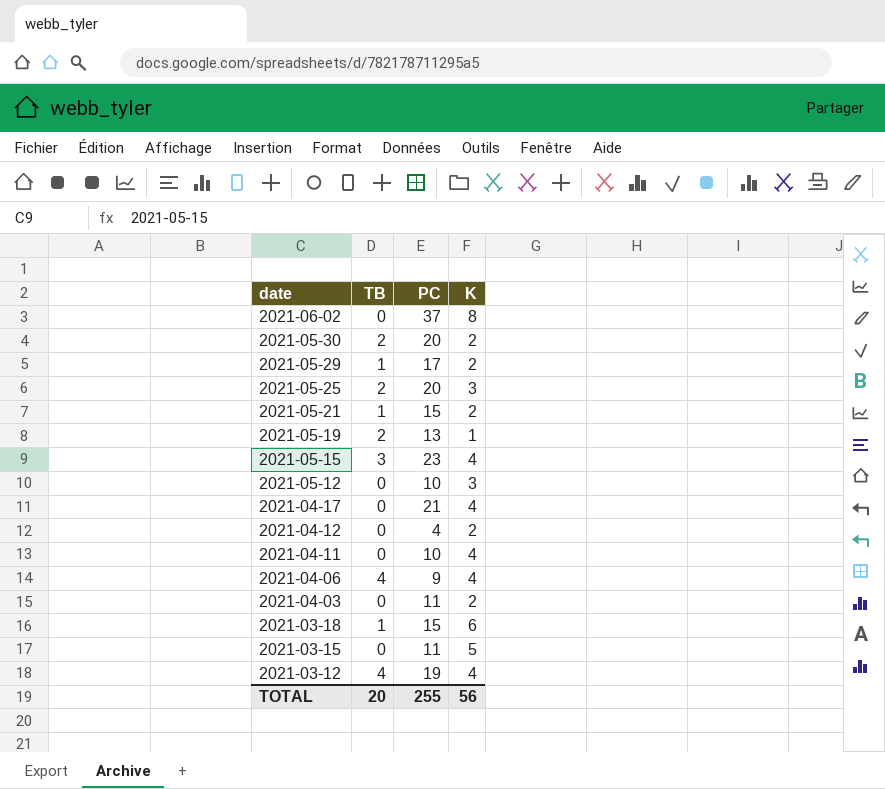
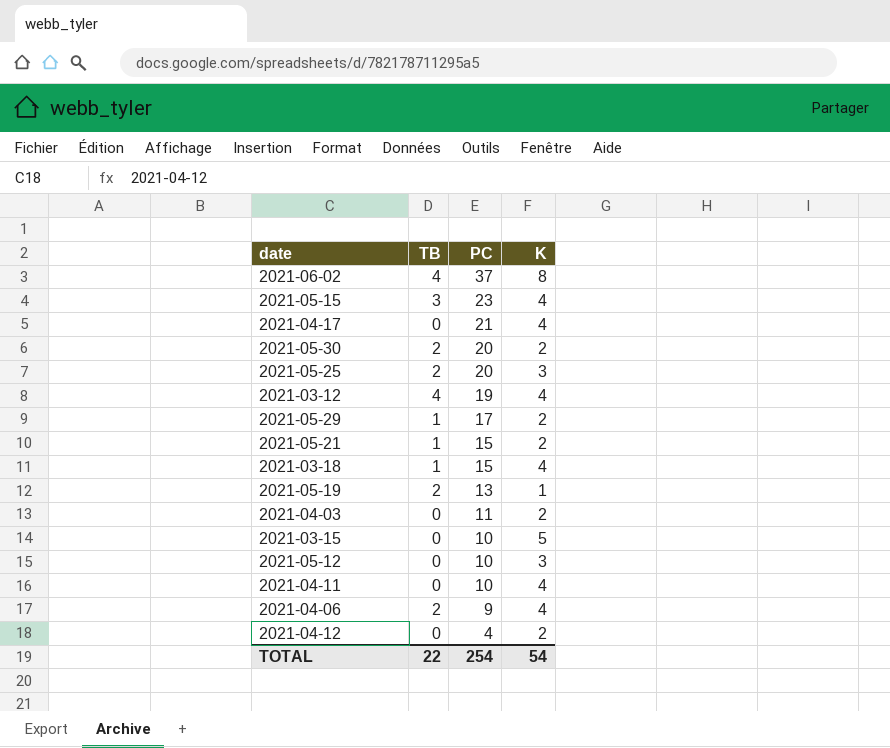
row order: date descending -> PC descending
2021-06-02 | TB: 0 -> 4
2021-03-18 | K: 6 -> 4
2021-03-15 | PC: 11 -> 10
2021-04-06 | TB: 4 -> 2
TOTAL | TB: 20 -> 22
TOTAL | PC: 255 -> 254
TOTAL | K: 56 -> 54

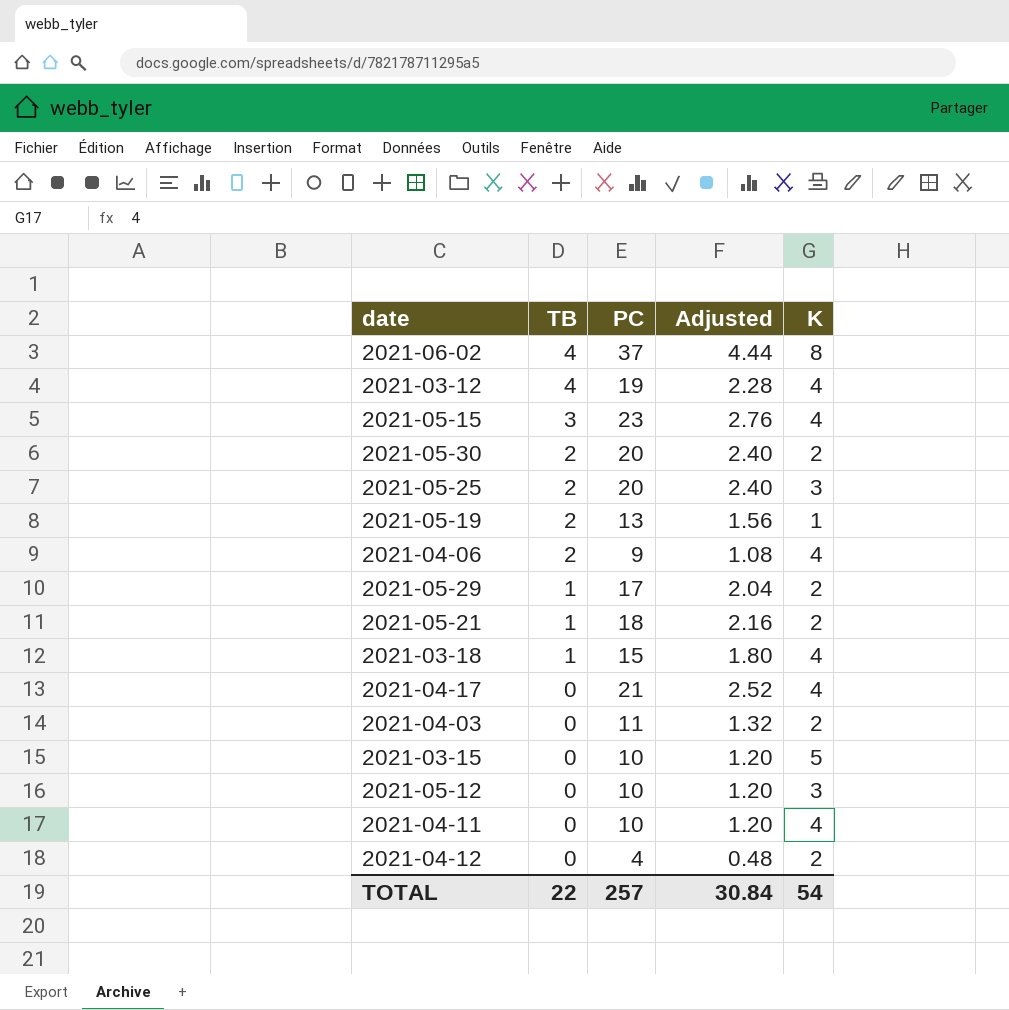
row order: PC descending -> TB descending
column Adjusted | formula: none -> [PC] * 0.12
2021-05-21 | PC: 15 -> 18
TOTAL | PC: 254 -> 257

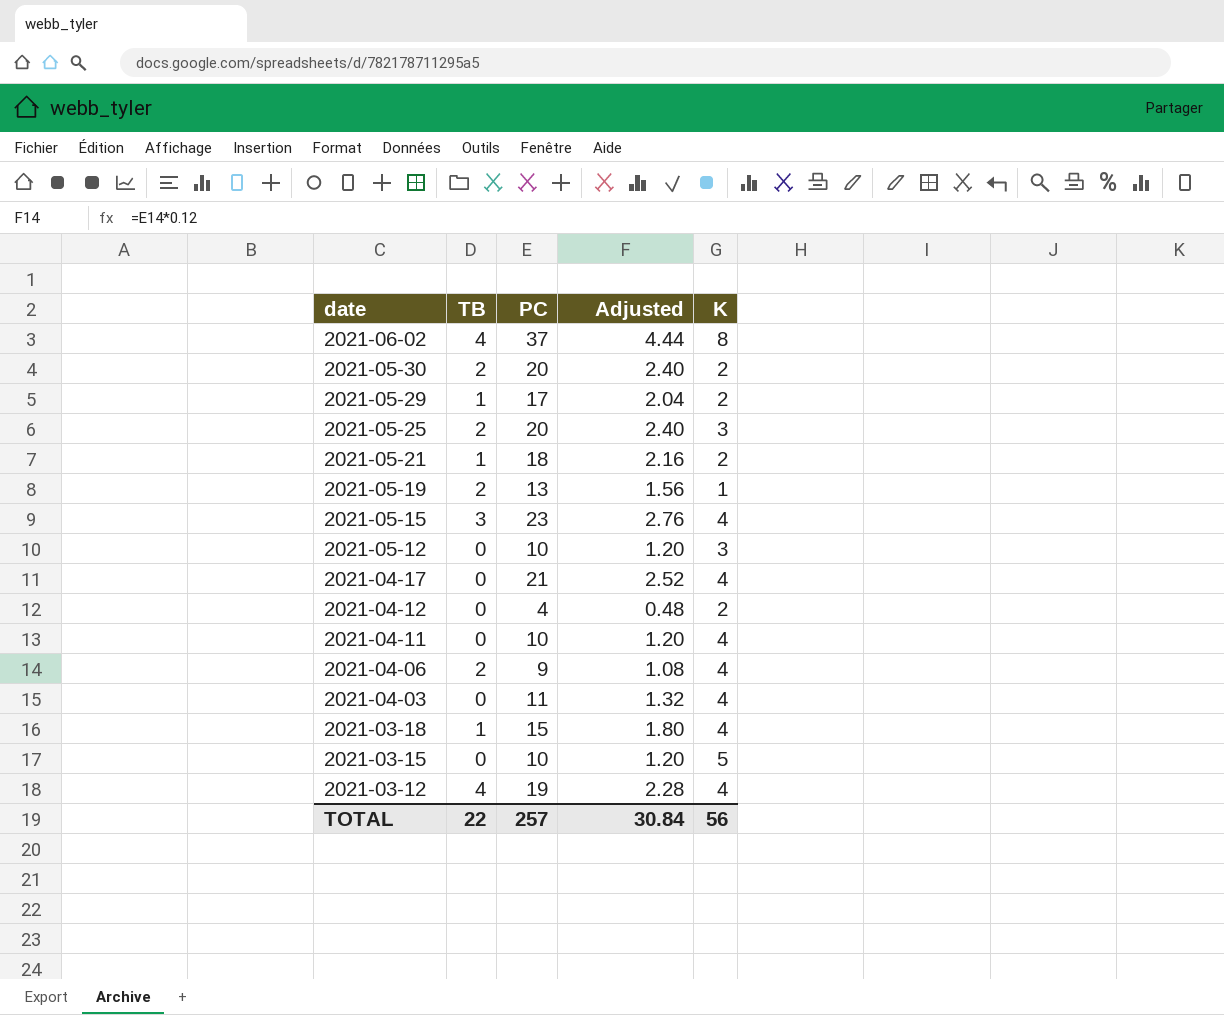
row order: TB descending -> date descending
2021-04-03 | K: 2 -> 4
TOTAL | K: 54 -> 56

